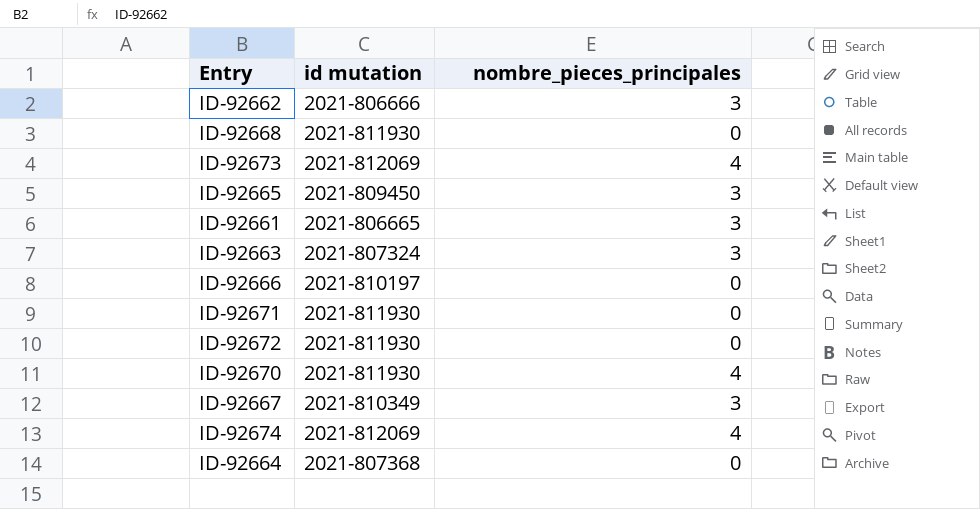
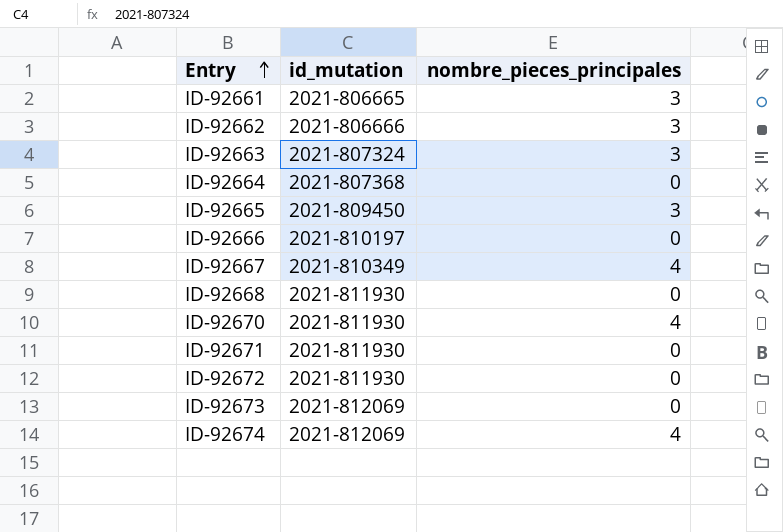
row order: none -> Entry ascending
column name: id mutation -> id_mutation
ID-92667 | nombre_pieces_principales: 3 -> 4
ID-92673 | nombre_pieces_principales: 4 -> 0

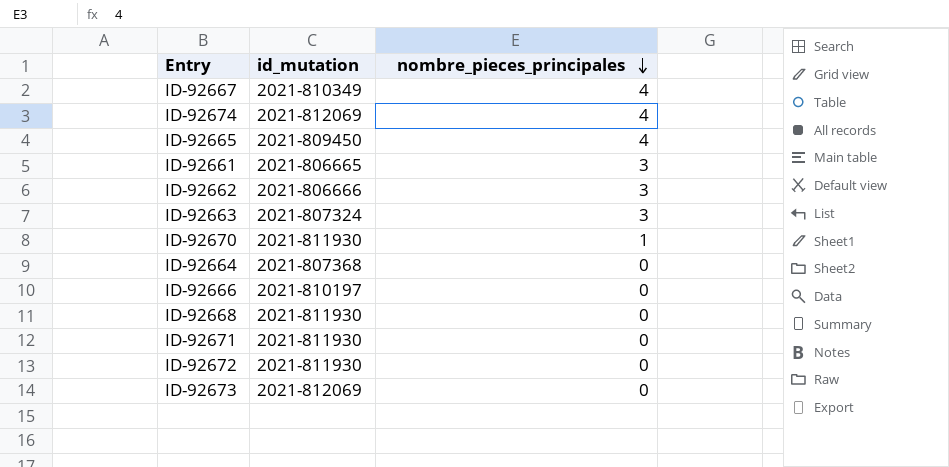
row order: Entry ascending -> nombre_pieces_principales descending
ID-92665 | nombre_pieces_principales: 3 -> 4
ID-92670 | nombre_pieces_principales: 4 -> 1

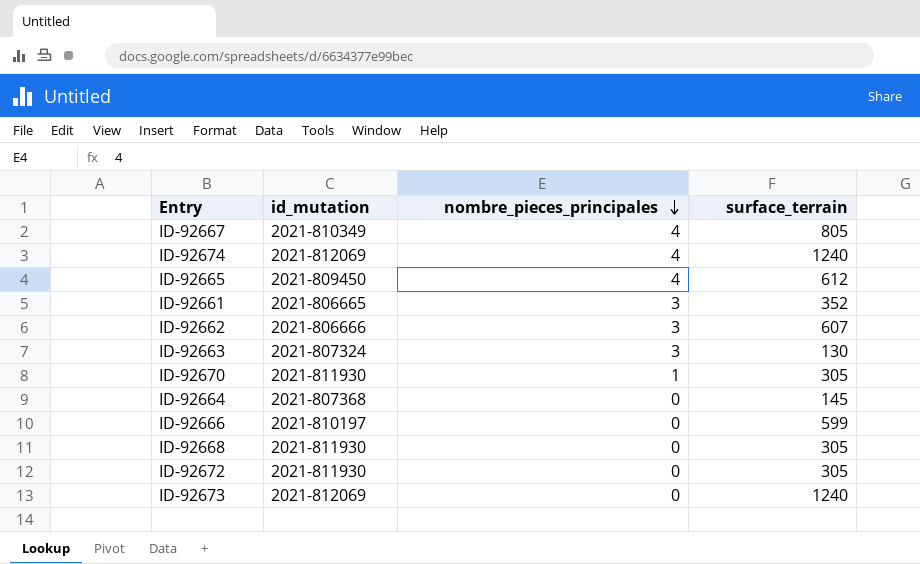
column surface_terrain | position: none -> 4
row ID-92671: 2021-811930 | 0 -> none

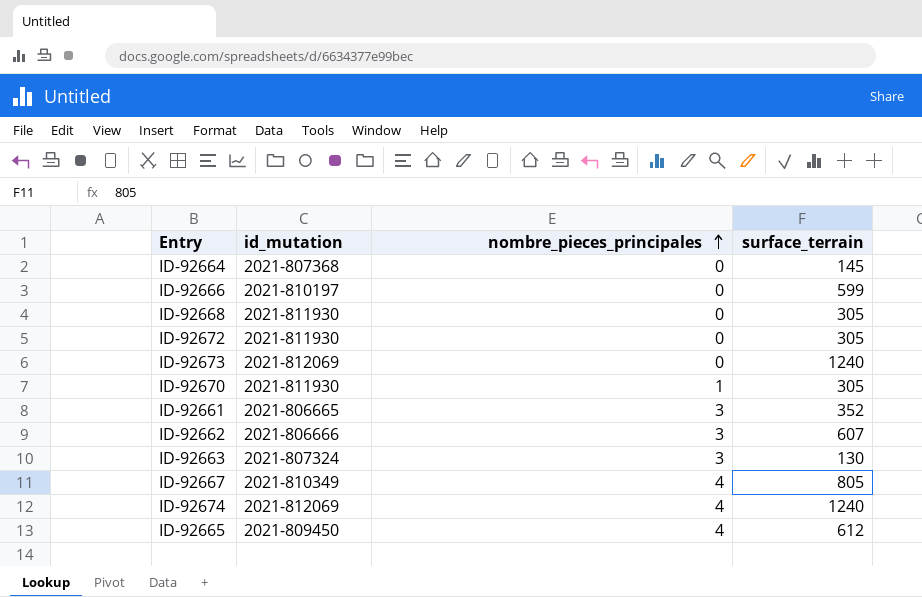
row order: nombre_pieces_principales descending -> nombre_pieces_principales ascending

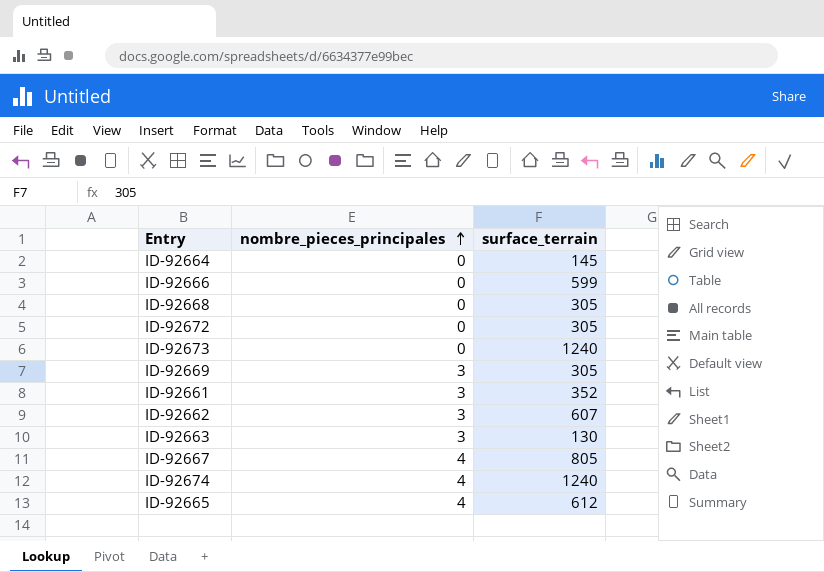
column id_mutation | position: 2 -> none
row ID-92670: 2021-811930 | 1 | 305 -> none
row ID-92669: none -> 3 | 305

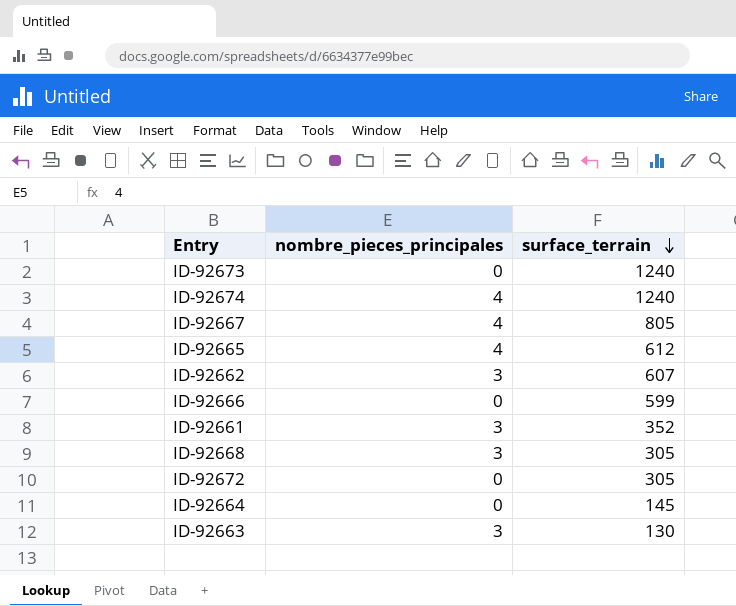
row order: nombre_pieces_principales ascending -> surface_terrain descending
row ID-92669: 3 | 305 -> none
ID-92668 | nombre_pieces_principales: 0 -> 3

